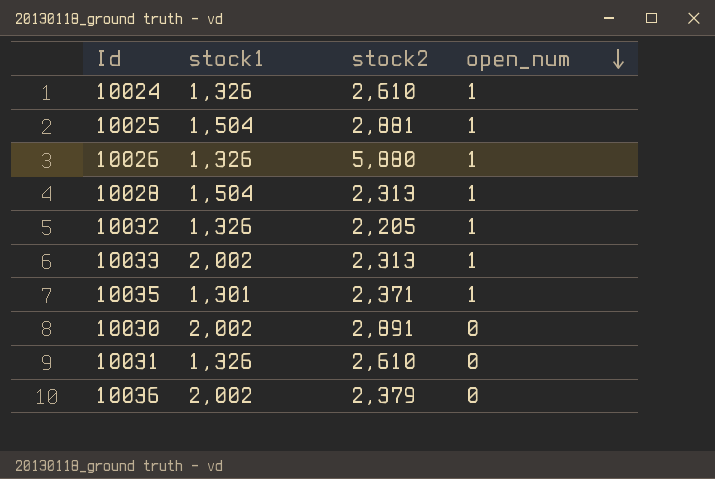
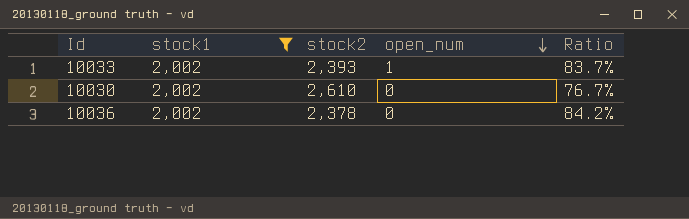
filter: none -> stock1 = 2,002
column Ratio | formula: none -> [stock1] / [stock2]
10033 | stock2: 2,313 -> 2,393
10030 | stock2: 2,891 -> 2,610
10036 | stock2: 2,379 -> 2,378

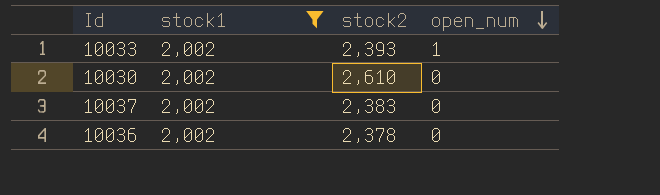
column Ratio | formula: [stock1] / [stock2] -> none
row 10037: none -> 2,002 | 2,383 | 0

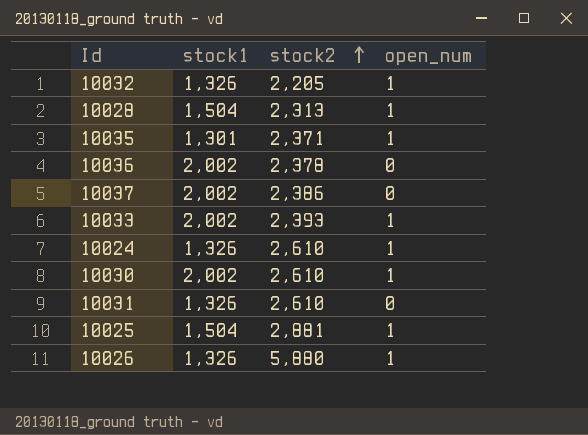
filter: stock1 = 2,002 -> none
row order: open_num descending -> stock2 ascending
10037 | stock2: 2,383 -> 2,386
10030 | open_num: 0 -> 1

